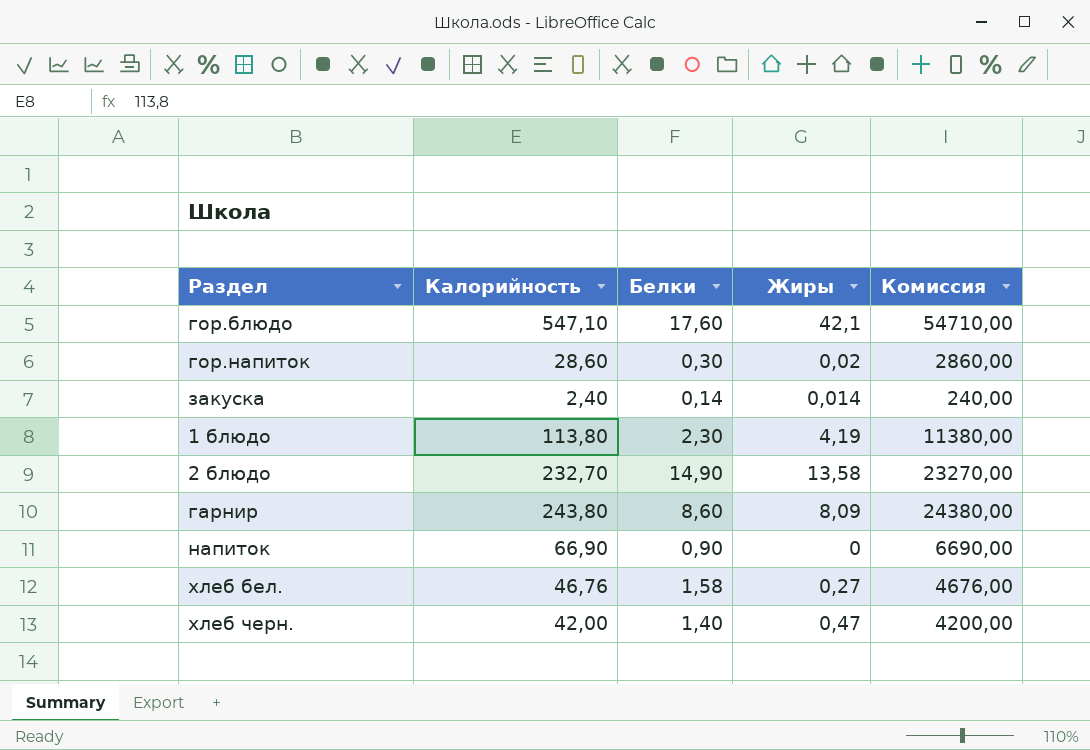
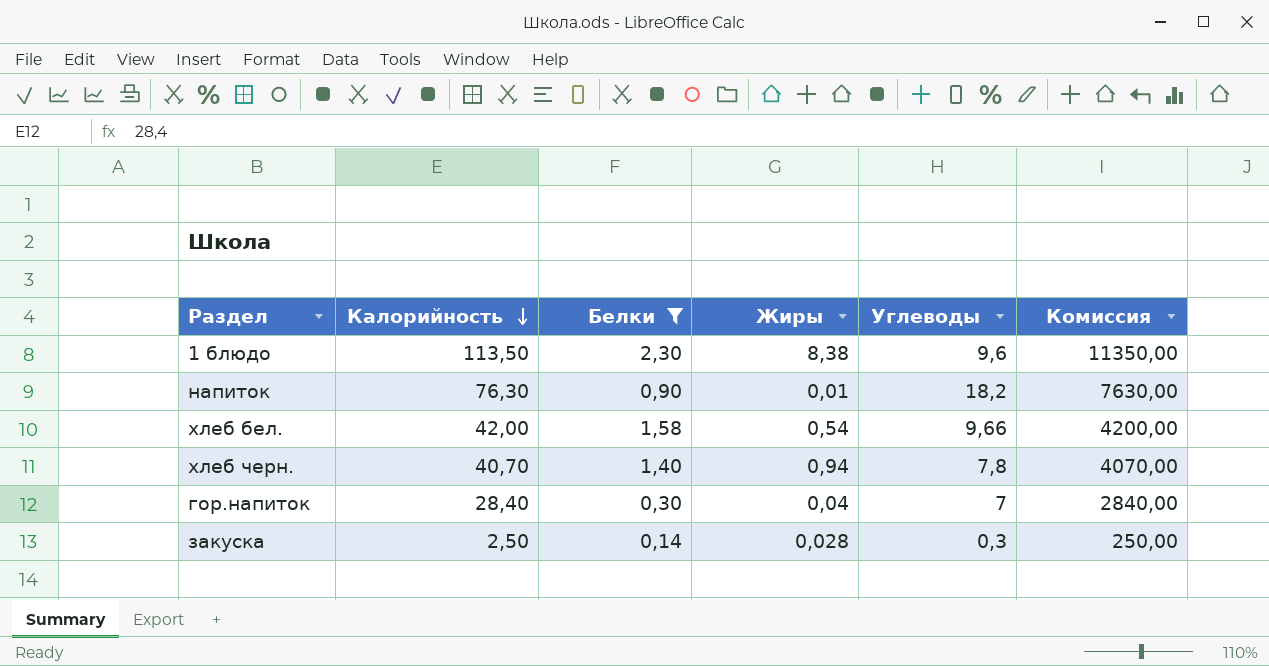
filter: none -> Белки <= 2,30
row order: none -> Калорийность descending
column Углеводы | position: none -> 5
1 блюдо | Калорийность: 113,80 -> 113,50
1 блюдо | Жиры: 4,19 -> 8,38
1 блюдо | Комиссия: 11380,00 -> 11350,00
напиток | Калорийность: 66,90 -> 76,30
напиток | Жиры: 0 -> 0,01
напиток | Комиссия: 6690,00 -> 7630,00
хлеб бел. | Калорийность: 46,76 -> 42,00
хлеб бел. | Жиры: 0,27 -> 0,54
хлеб бел. | Комиссия: 4676,00 -> 4200,00
хлеб черн. | Калорийность: 42,00 -> 40,70
хлеб черн. | Жиры: 0,47 -> 0,94
хлеб черн. | Комиссия: 4200,00 -> 4070,00
гор.напиток | Калорийность: 28,60 -> 28,40
гор.напиток | Жиры: 0,02 -> 0,04
гор.напиток | Комиссия: 2860,00 -> 2840,00
закуска | Калорийность: 2,40 -> 2,50
закуска | Жиры: 0,014 -> 0,028
закуска | Комиссия: 240,00 -> 250,00

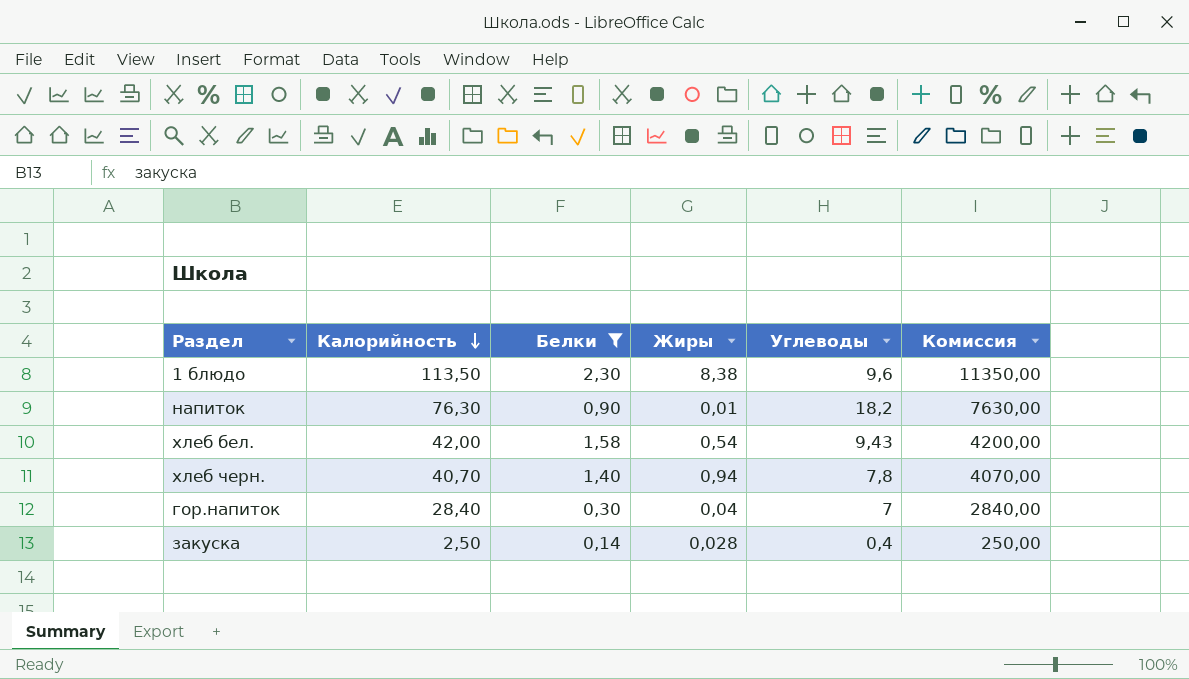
хлеб бел. | Углеводы: 9,66 -> 9,43
закуска | Углеводы: 0,3 -> 0,4

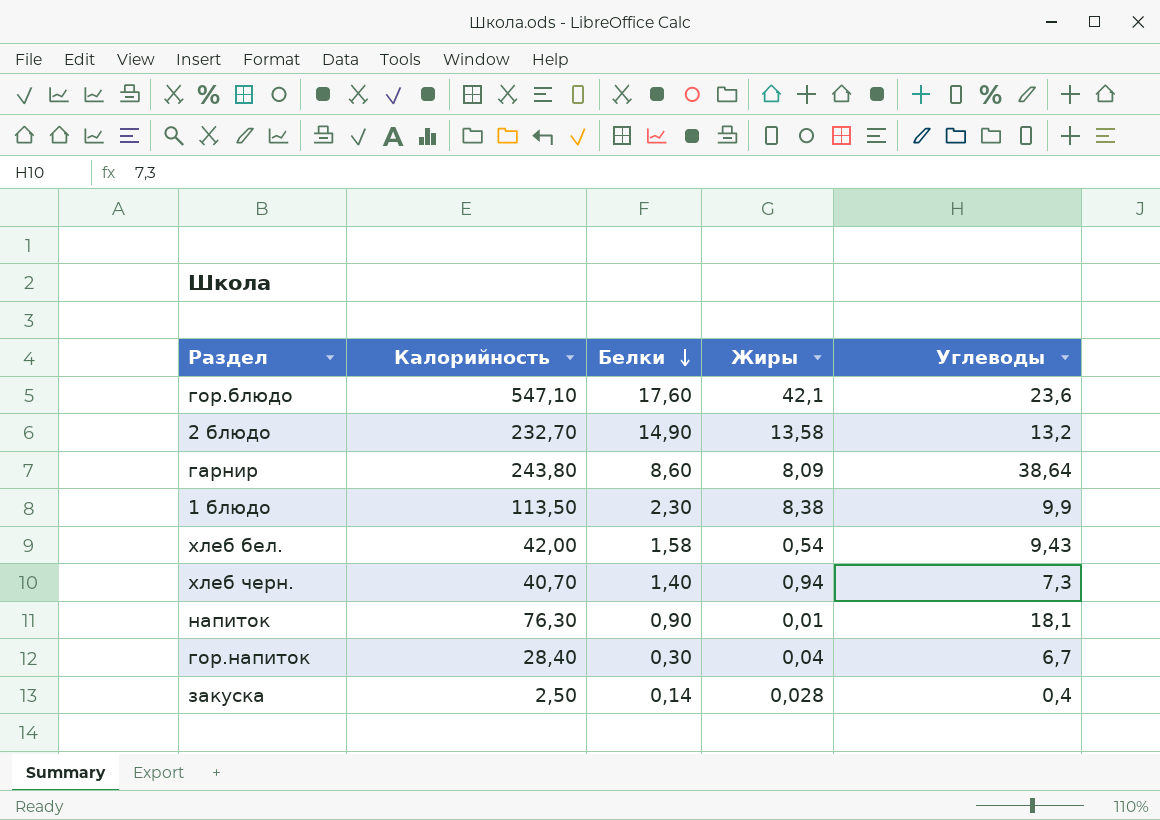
filter: Белки <= 2,30 -> none
row order: Калорийность descending -> Белки descending
column Комиссия | formula: [Калорийность] * 100 -> none
1 блюдо | Углеводы: 9,6 -> 9,9
хлеб черн. | Углеводы: 7,8 -> 7,3
напиток | Углеводы: 18,2 -> 18,1
гор.напиток | Углеводы: 7 -> 6,7

